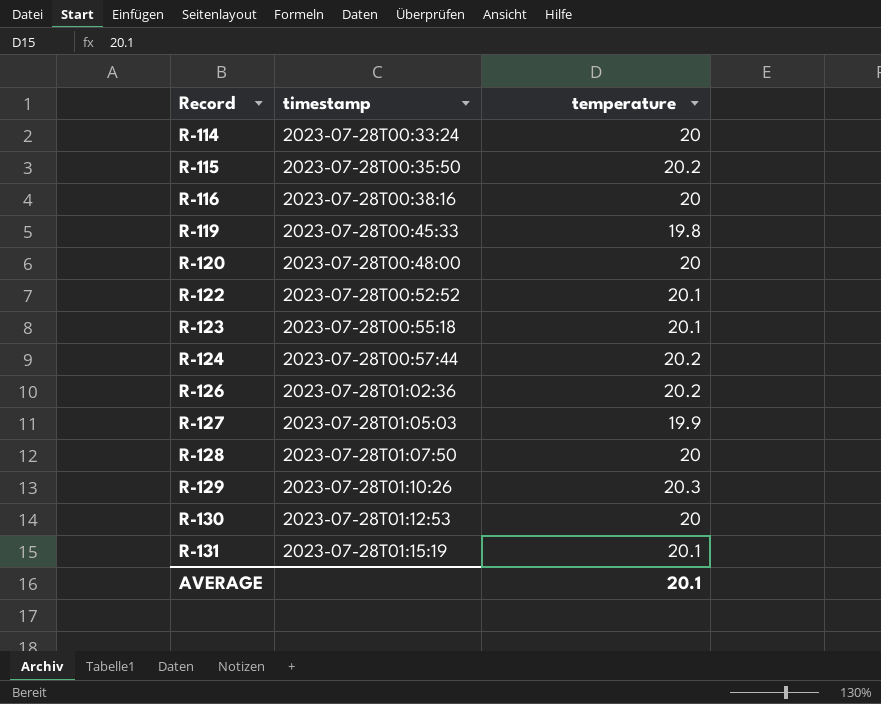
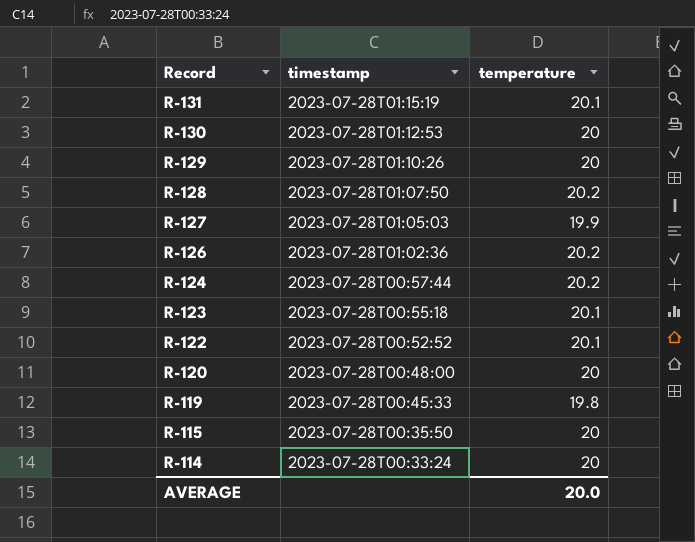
row order: Record ascending -> Record descending
row R-116: 2023-07-28T00:38:16 | 20 -> none
R-129 | temperature: 20.3 -> 20
R-128 | temperature: 20 -> 20.2
R-115 | temperature: 20.2 -> 20
AVERAGE | temperature: 20.1 -> 20.0

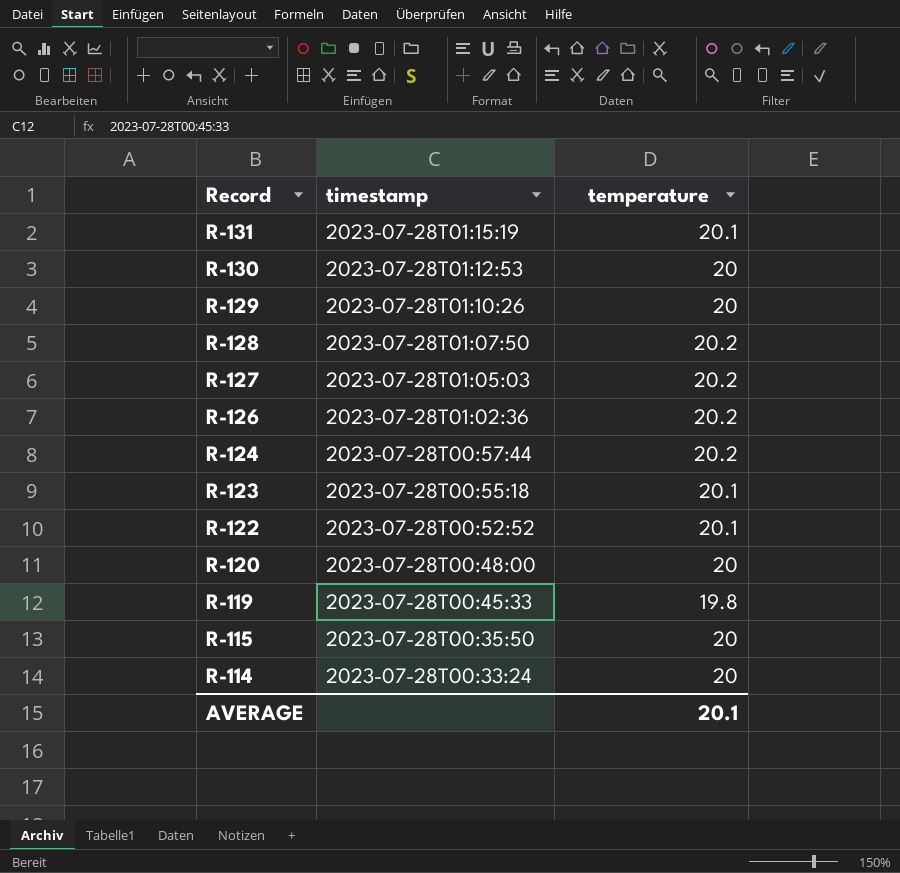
R-127 | temperature: 19.9 -> 20.2
AVERAGE | temperature: 20.0 -> 20.1

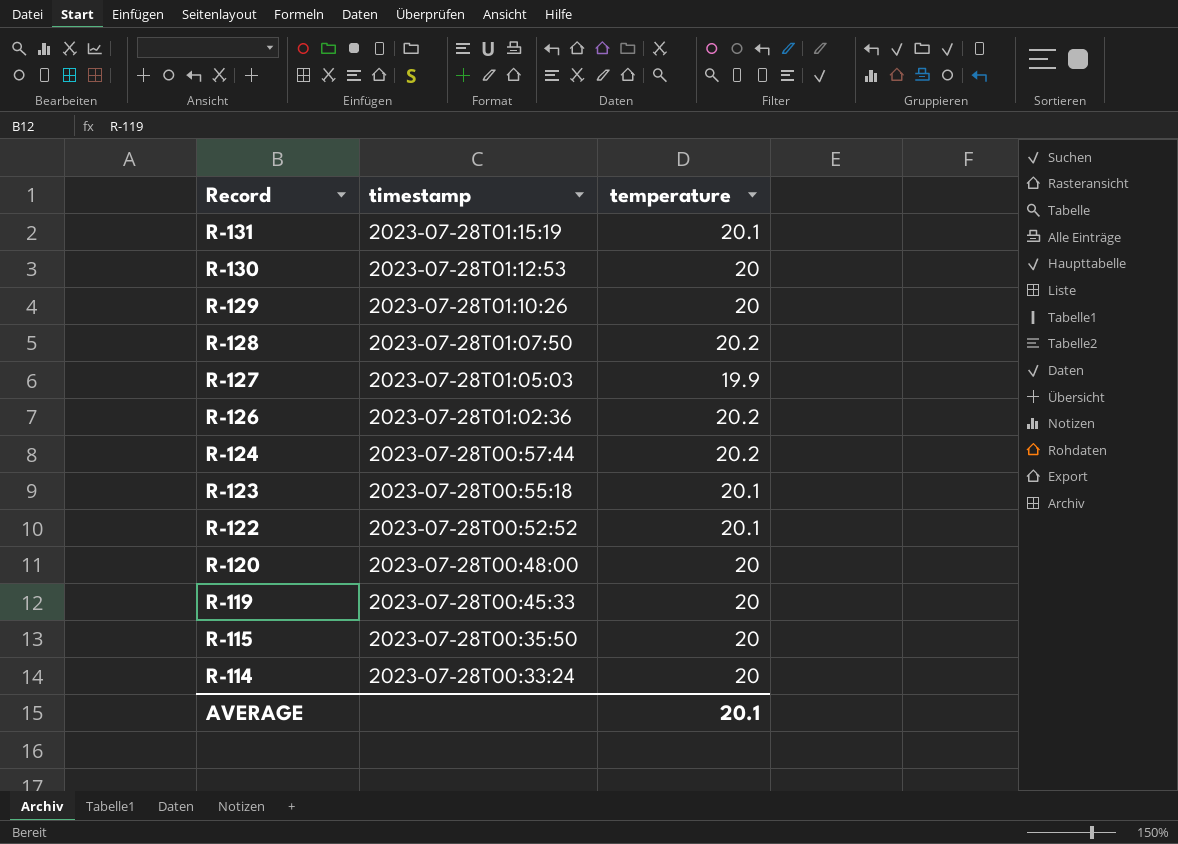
R-127 | temperature: 20.2 -> 19.9
R-119 | temperature: 19.8 -> 20

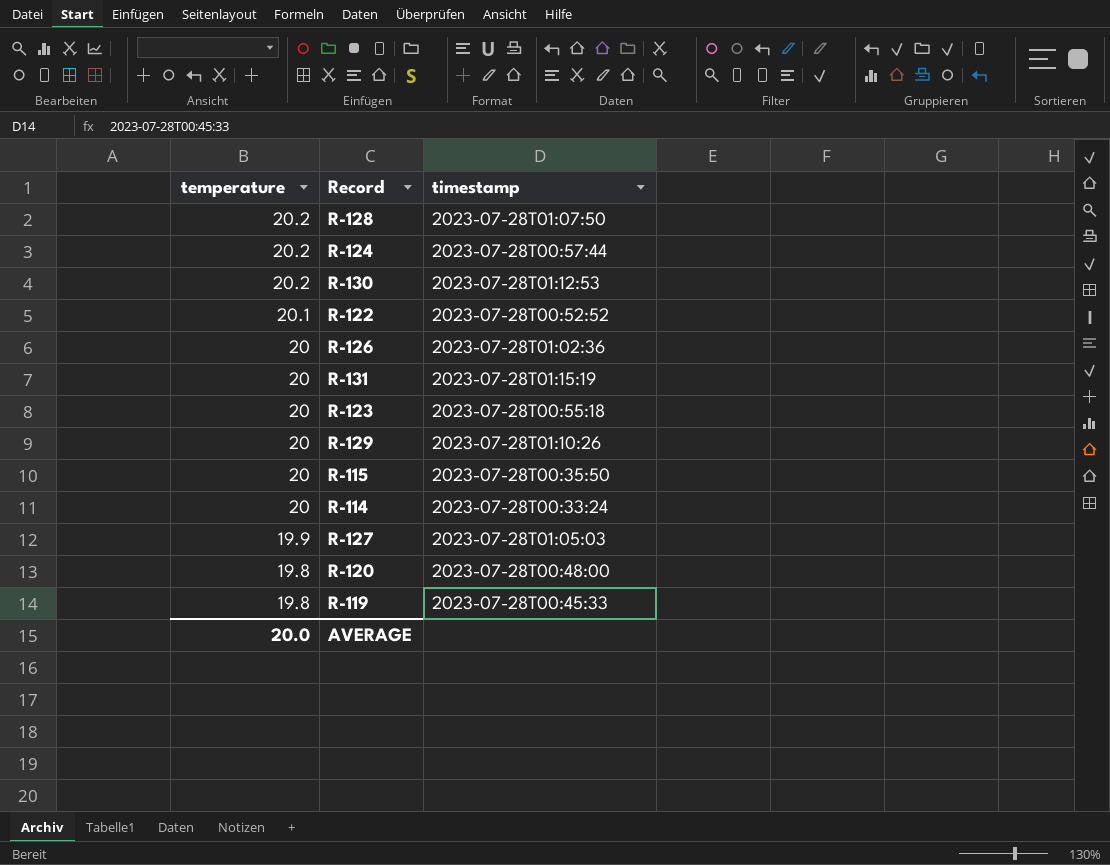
row order: Record descending -> temperature descending
column temperature | position: 3 -> 1
R-130 | temperature: 20 -> 20.2
R-126 | temperature: 20.2 -> 20
R-131 | temperature: 20.1 -> 20
R-123 | temperature: 20.1 -> 20
R-120 | temperature: 20 -> 19.8
R-119 | temperature: 20 -> 19.8
AVERAGE | temperature: 20.1 -> 20.0

